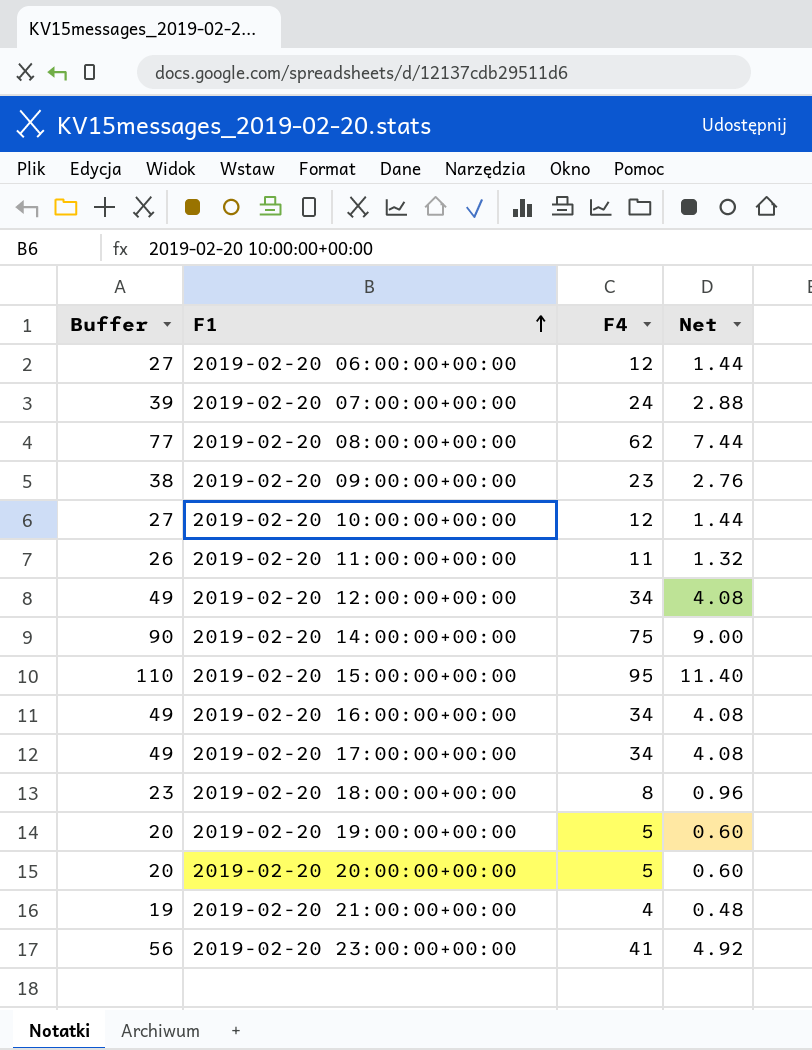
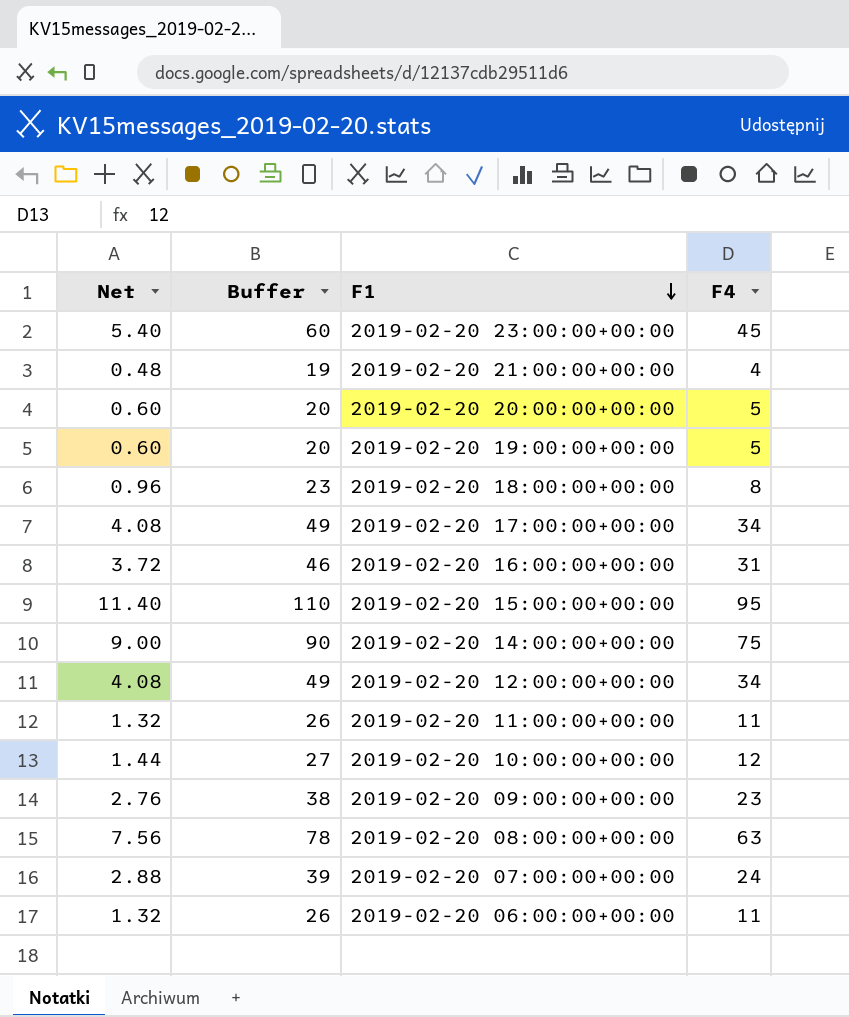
row order: F1 ascending -> F1 descending
column Net | position: 4 -> 1
2019-02-20 23:00:00+00:00 | Net: 4.92 -> 5.40
2019-02-20 23:00:00+00:00 | Buffer: 56 -> 60
2019-02-20 23:00:00+00:00 | F4: 41 -> 45
2019-02-20 16:00:00+00:00 | Net: 4.08 -> 3.72
2019-02-20 16:00:00+00:00 | Buffer: 49 -> 46
2019-02-20 16:00:00+00:00 | F4: 34 -> 31
2019-02-20 08:00:00+00:00 | Net: 7.44 -> 7.56
2019-02-20 08:00:00+00:00 | Buffer: 77 -> 78
2019-02-20 08:00:00+00:00 | F4: 62 -> 63
2019-02-20 06:00:00+00:00 | Net: 1.44 -> 1.32
2019-02-20 06:00:00+00:00 | Buffer: 27 -> 26
2019-02-20 06:00:00+00:00 | F4: 12 -> 11

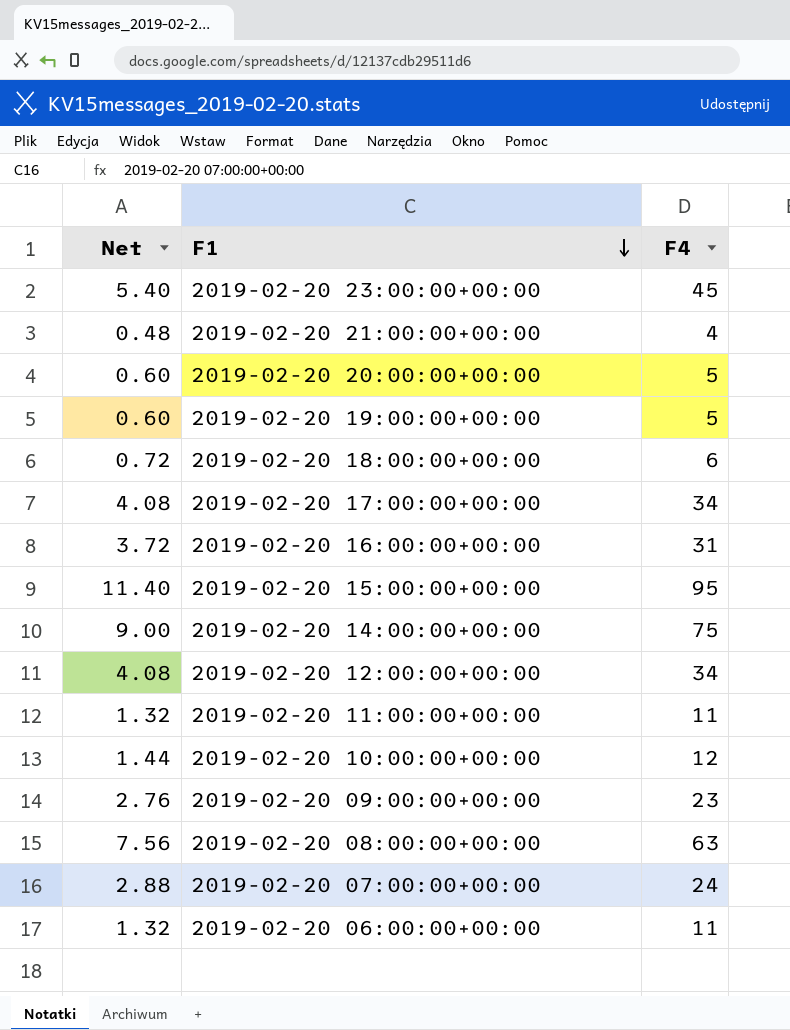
column Buffer | formula: [F4] + 15 -> none
2019-02-20 18:00:00+00:00 | Net: 0.96 -> 0.72
2019-02-20 18:00:00+00:00 | F4: 8 -> 6

